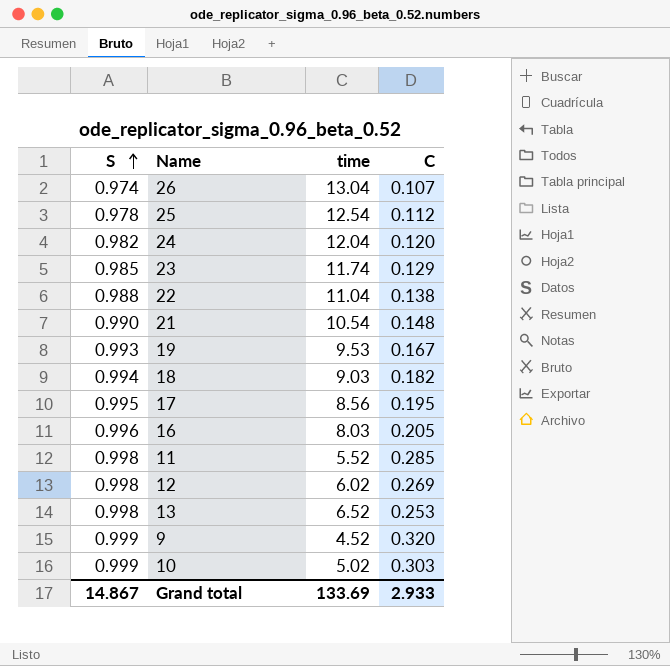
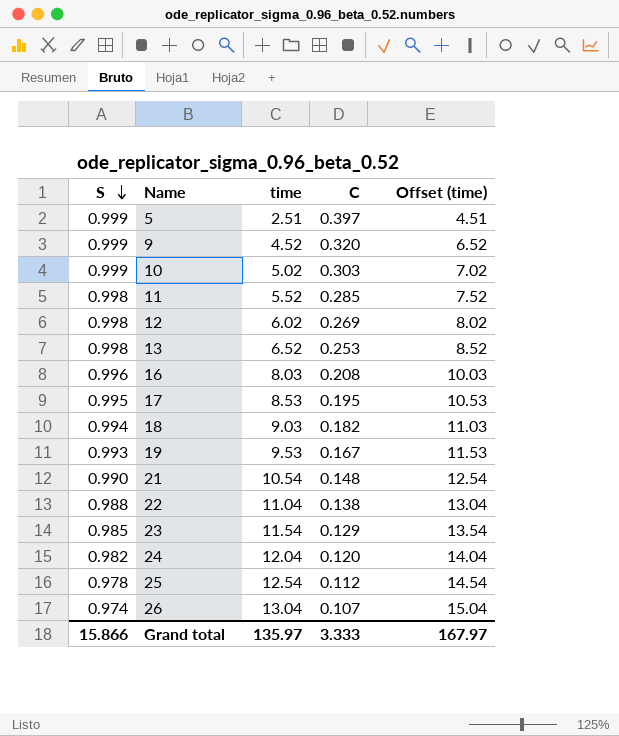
row order: S ascending -> S descending
column Offset (time) | formula: none -> [time] + 2
row 5: none -> 0.999 | 2.51 | 0.397 | 4.51
16 | C: 0.205 -> 0.208
17 | time: 8.56 -> 8.53
23 | time: 11.74 -> 11.54
Grand total | S: 14.867 -> 15.866
Grand total | time: 133.69 -> 135.97
Grand total | C: 2.933 -> 3.333

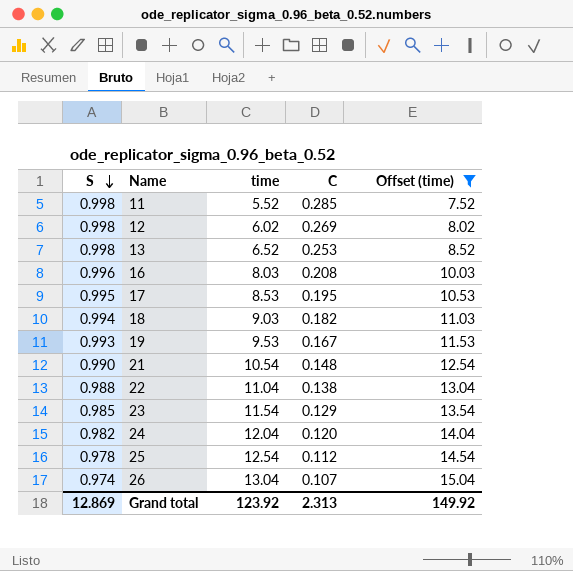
filter: none -> Offset (time) >= 7.52
Grand total | S: 15.866 -> 12.869
Grand total | time: 135.97 -> 123.92
Grand total | C: 3.333 -> 2.313
Grand total | Offset (time): 167.97 -> 149.92

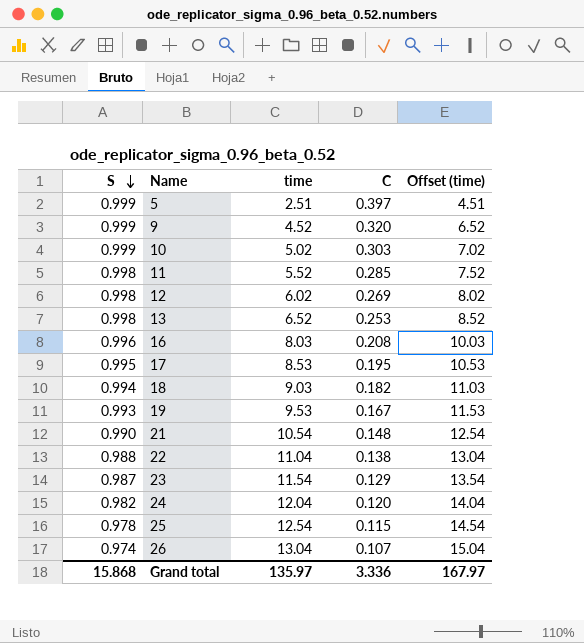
filter: Offset (time) >= 7.52 -> none
23 | S: 0.985 -> 0.987
25 | C: 0.112 -> 0.115
Grand total | S: 12.869 -> 15.868
Grand total | time: 123.92 -> 135.97
Grand total | C: 2.313 -> 3.336
Grand total | Offset (time): 149.92 -> 167.97

